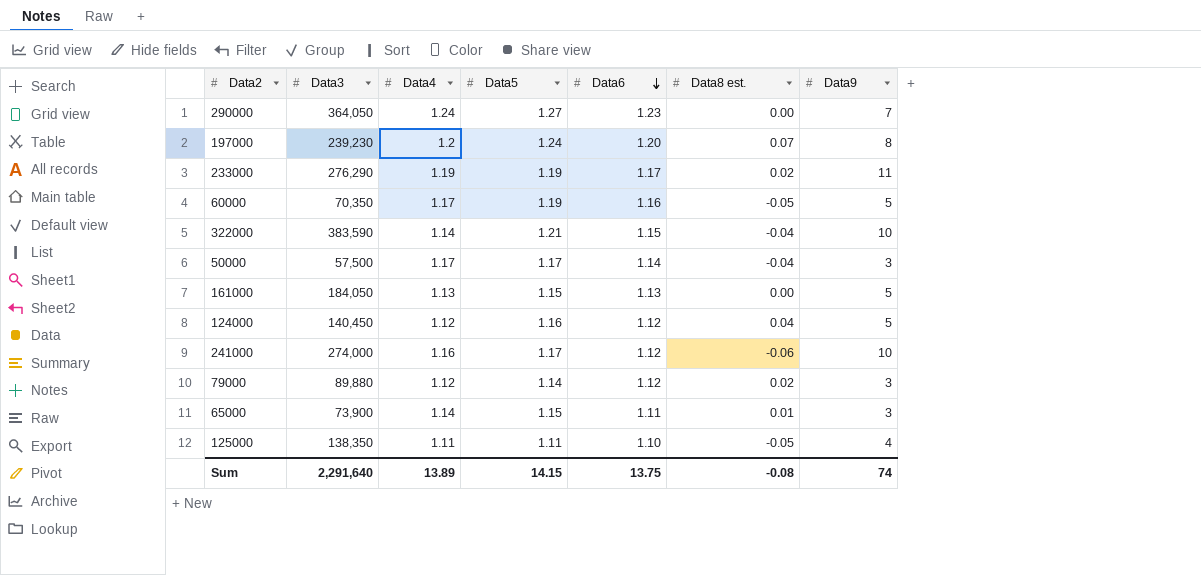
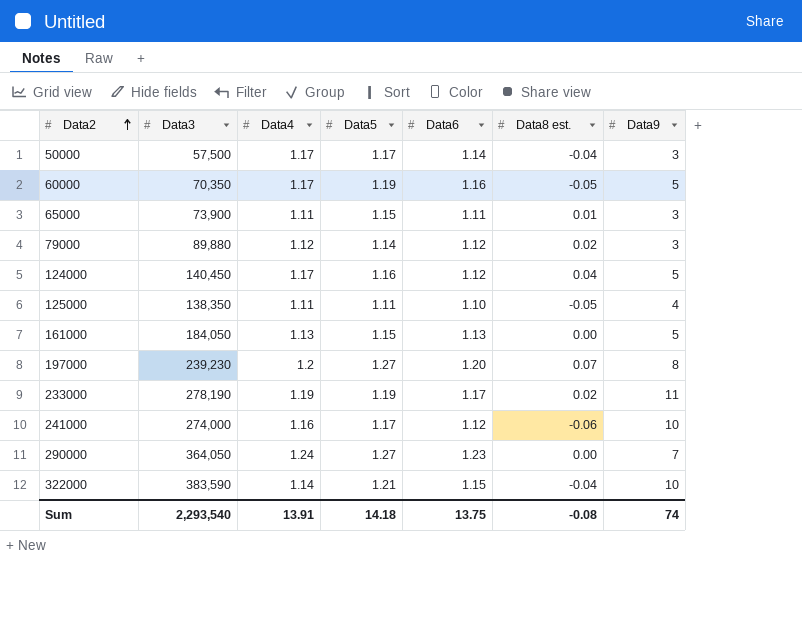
row order: Data6 descending -> Data2 ascending
65000 | Data4: 1.14 -> 1.11
124000 | Data4: 1.12 -> 1.17
197000 | Data5: 1.24 -> 1.27
233000 | Data3: 276,290 -> 278,190
Sum | Data3: 2,291,640 -> 2,293,540
Sum | Data4: 13.89 -> 13.91
Sum | Data5: 14.15 -> 14.18

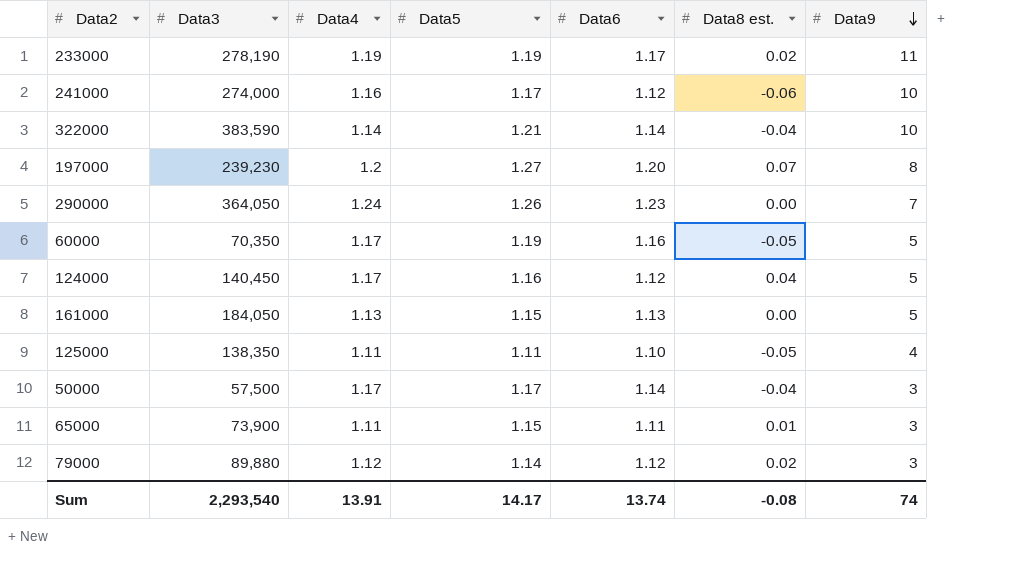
row order: Data2 ascending -> Data9 descending
322000 | Data6: 1.15 -> 1.14
290000 | Data5: 1.27 -> 1.26
Sum | Data5: 14.18 -> 14.17
Sum | Data6: 13.75 -> 13.74

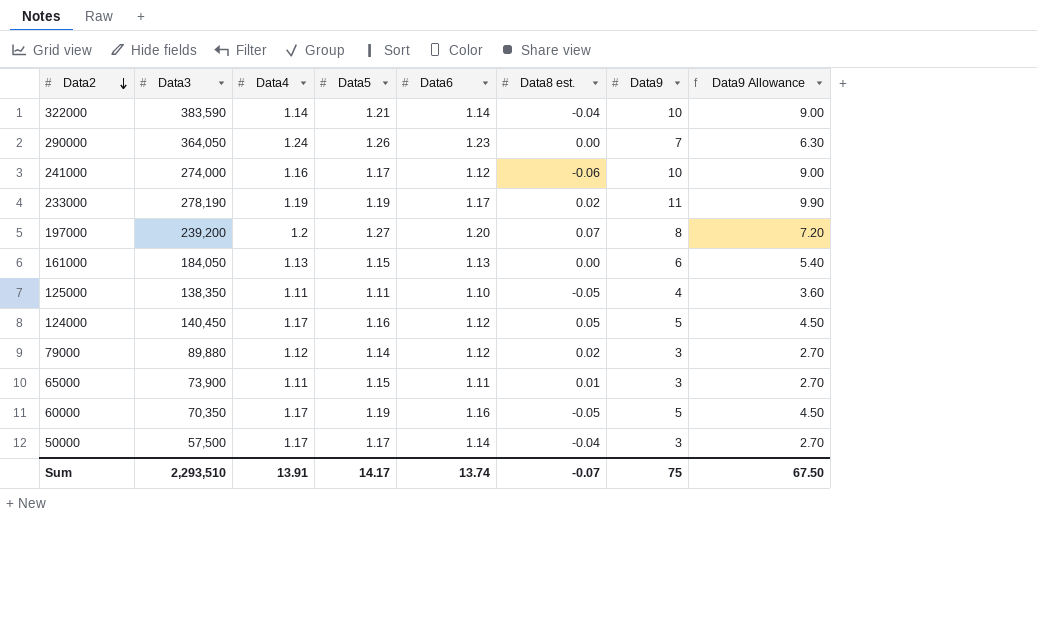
row order: Data9 descending -> Data2 descending
column Data9 Allowance | formula: none -> [Data9] * 0.9
197000 | Data3: 239,230 -> 239,200
161000 | Data9: 5 -> 6
124000 | Data8 est.: 0.04 -> 0.05
Sum | Data3: 2,293,540 -> 2,293,510
Sum | Data8 est.: -0.08 -> -0.07
Sum | Data9: 74 -> 75

